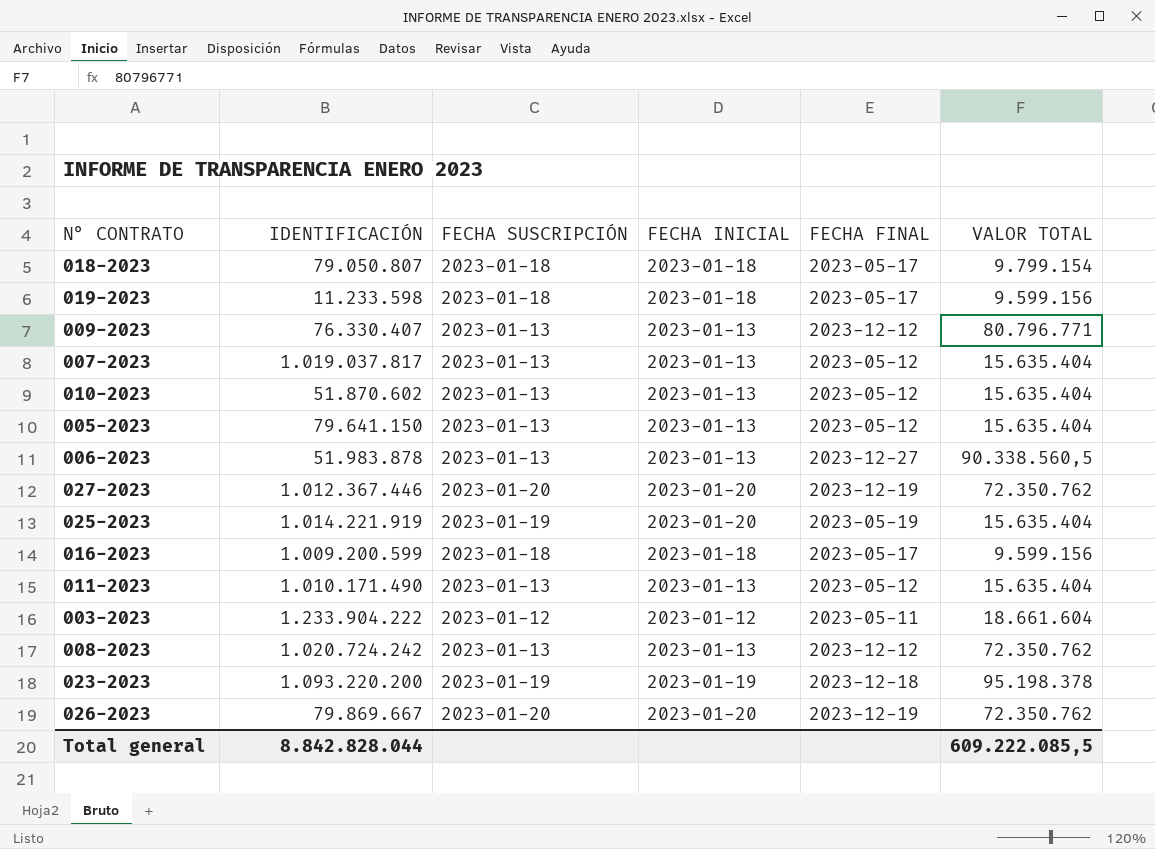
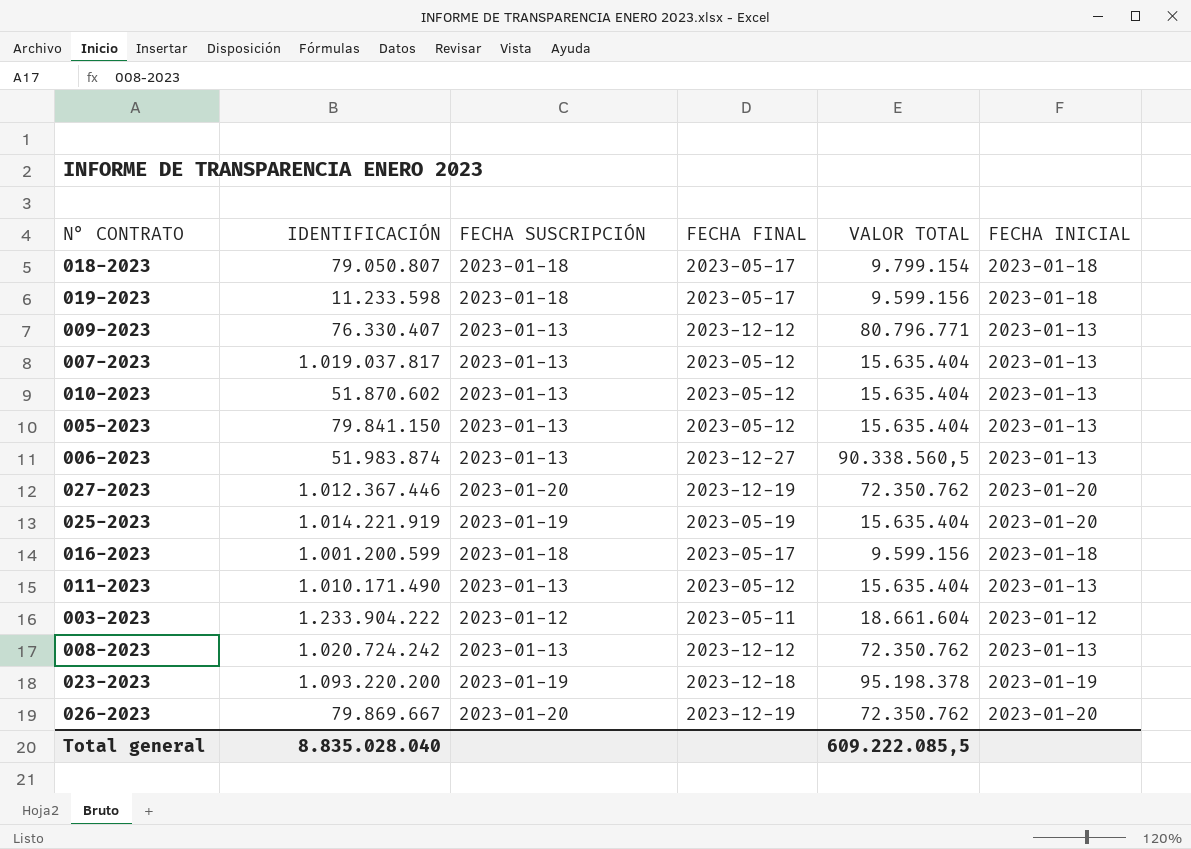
column FECHA INICIAL | position: 4 -> 6
005-2023 | IDENTIFICACIÓN: 79.641.150 -> 79.841.150
006-2023 | IDENTIFICACIÓN: 51.983.878 -> 51.983.874
016-2023 | IDENTIFICACIÓN: 1.009.200.599 -> 1.001.200.599
Total general | IDENTIFICACIÓN: 8.842.828.044 -> 8.835.028.040

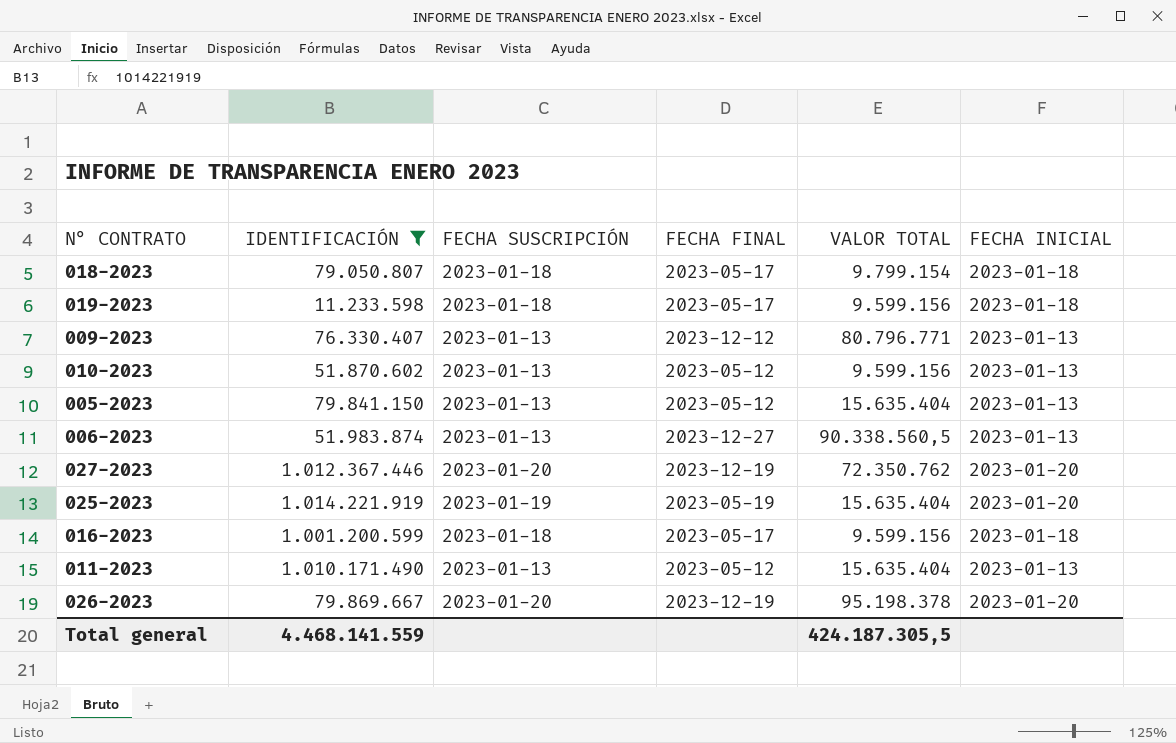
filter: none -> IDENTIFICACIÓN <= 1.014.221.919
010-2023 | VALOR TOTAL: 15.635.404 -> 9.599.156
026-2023 | VALOR TOTAL: 72.350.762 -> 95.198.378
Total general | IDENTIFICACIÓN: 8.835.028.040 -> 4.468.141.559
Total general | VALOR TOTAL: 609.222.085,5 -> 424.187.305,5

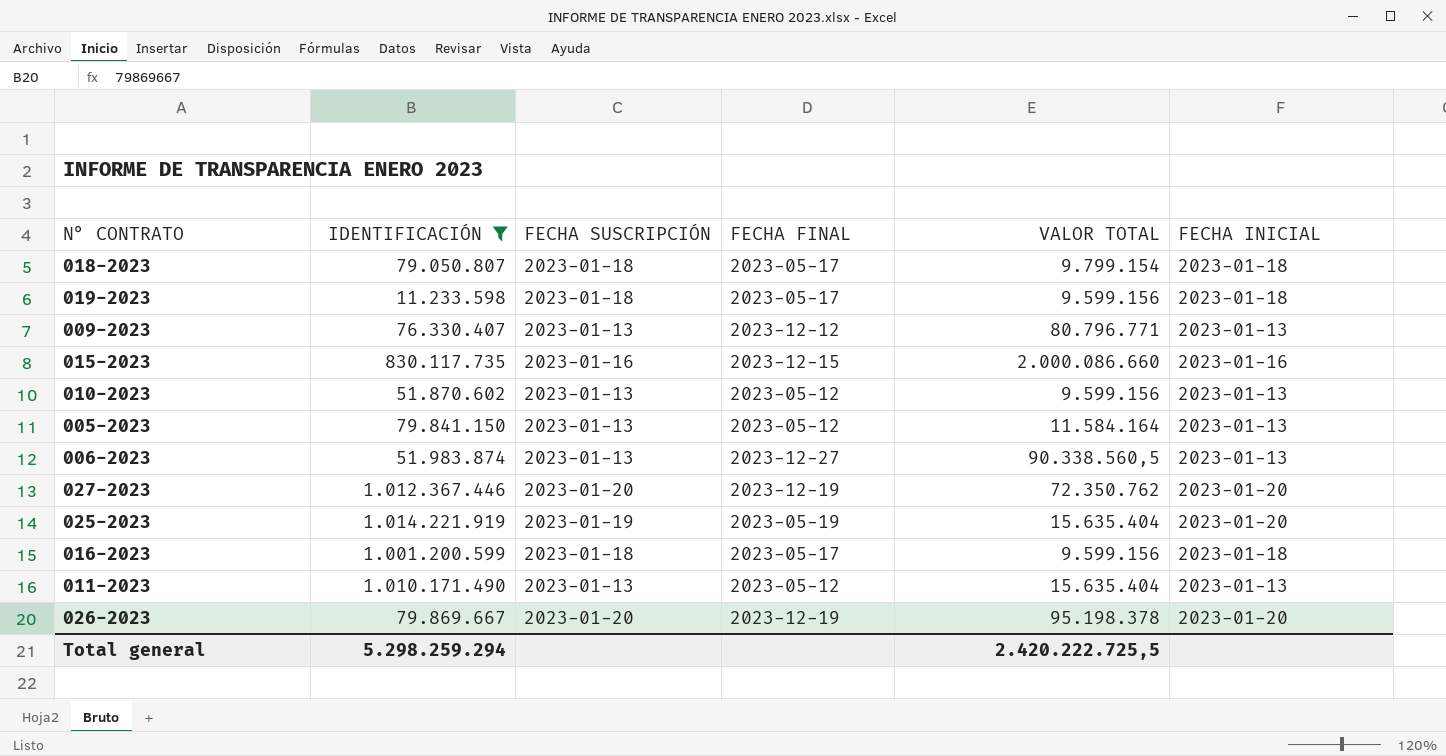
row 015-2023: none -> 830.117.735 | 2023-01-16 | 2023-12-15 | 2.000.086.660 | 2023-01-16
005-2023 | VALOR TOTAL: 15.635.404 -> 11.584.164
Total general | IDENTIFICACIÓN: 4.468.141.559 -> 5.298.259.294
Total general | VALOR TOTAL: 424.187.305,5 -> 2.420.222.725,5

